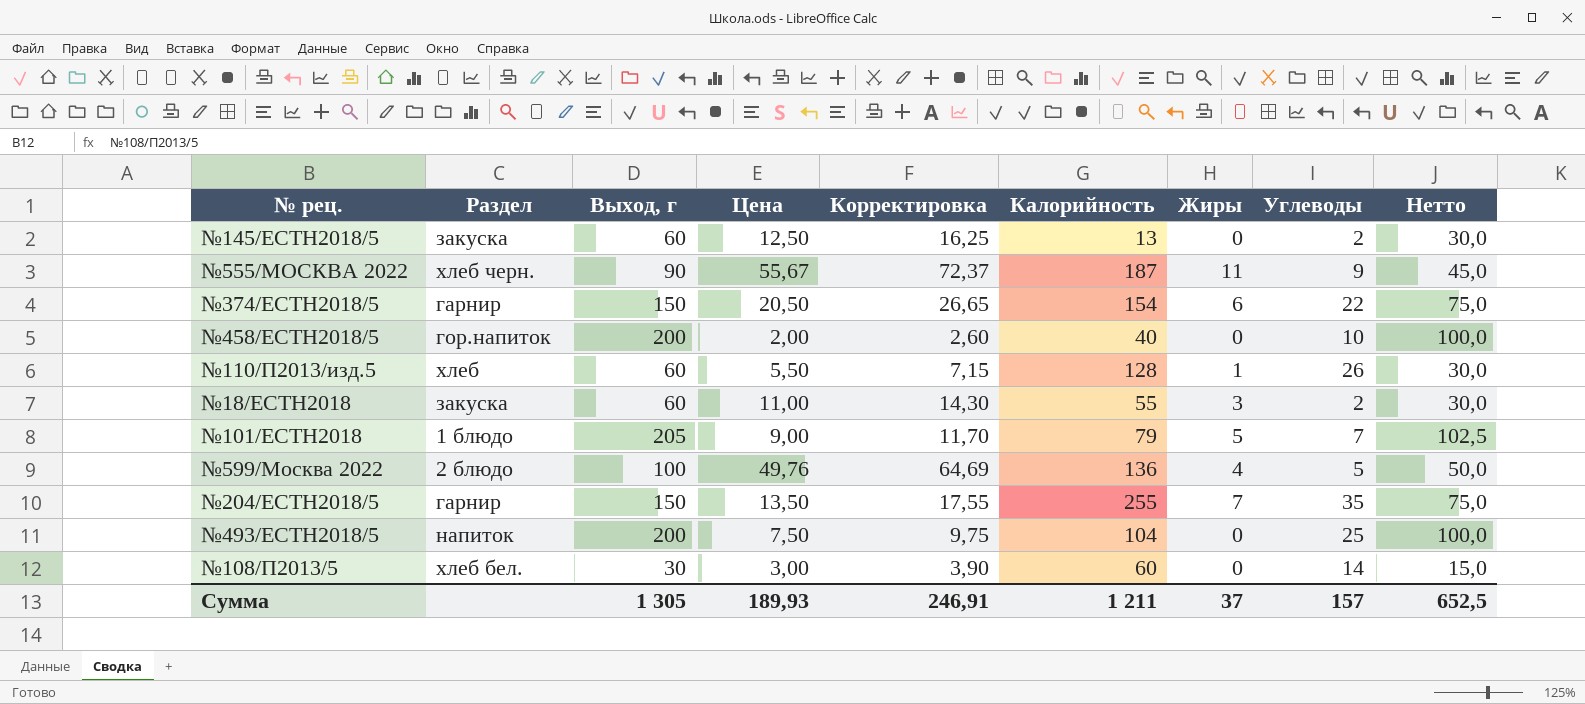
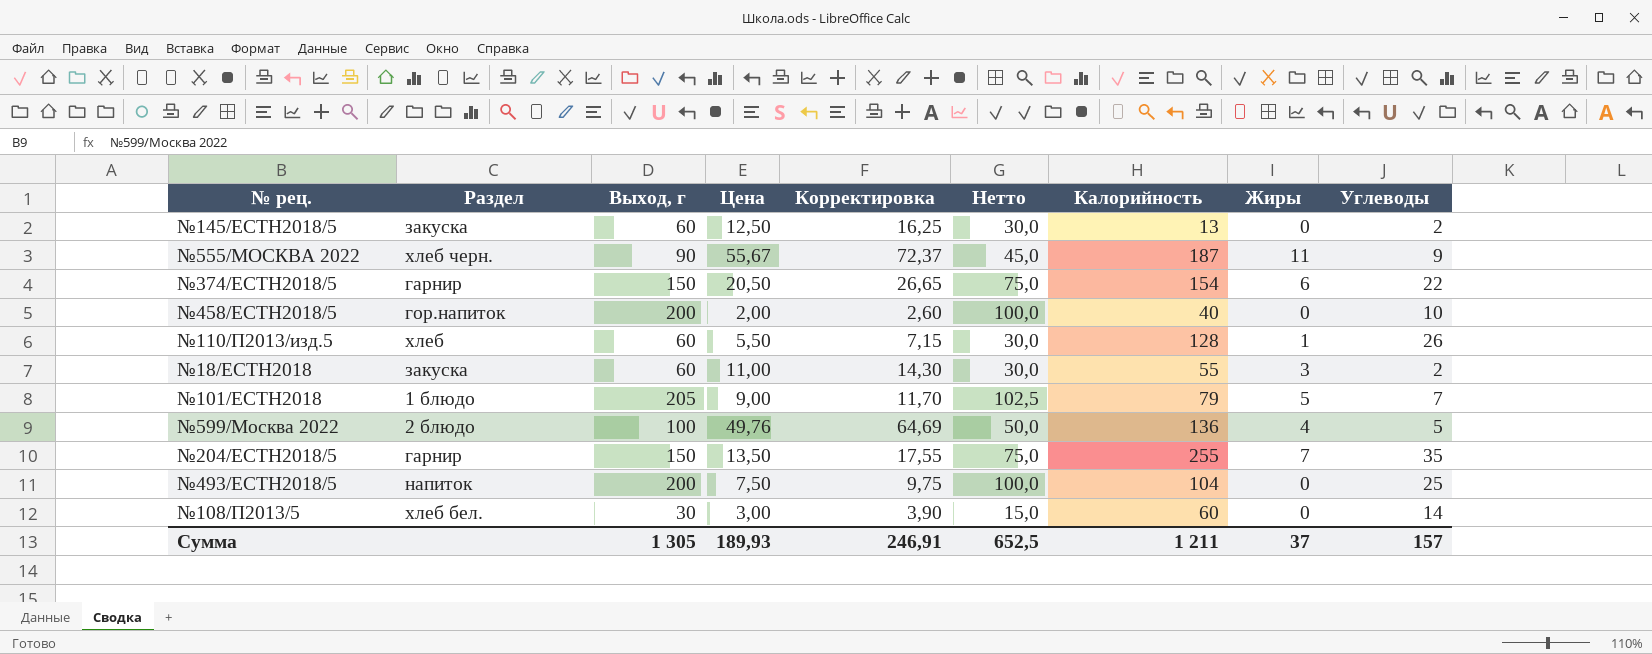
column Нетто | position: 9 -> 6

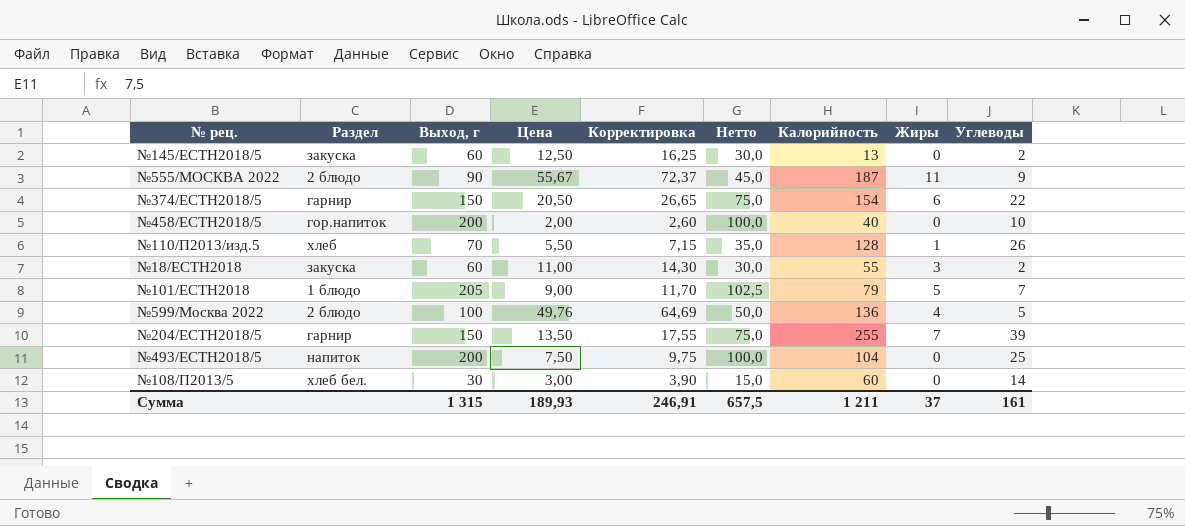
№555/МОСКВА 2022 | Раздел: хлеб черн. -> 2 блюдо
№110/П2013/изд.5 | Выход, г: 60 -> 70
№110/П2013/изд.5 | Нетто: 30,0 -> 35,0
№204/ЕСТН2018/5 | Углеводы: 35 -> 39
Сумма | Выход, г: 1 305 -> 1 315
Сумма | Нетто: 652,5 -> 657,5
Сумма | Углеводы: 157 -> 161

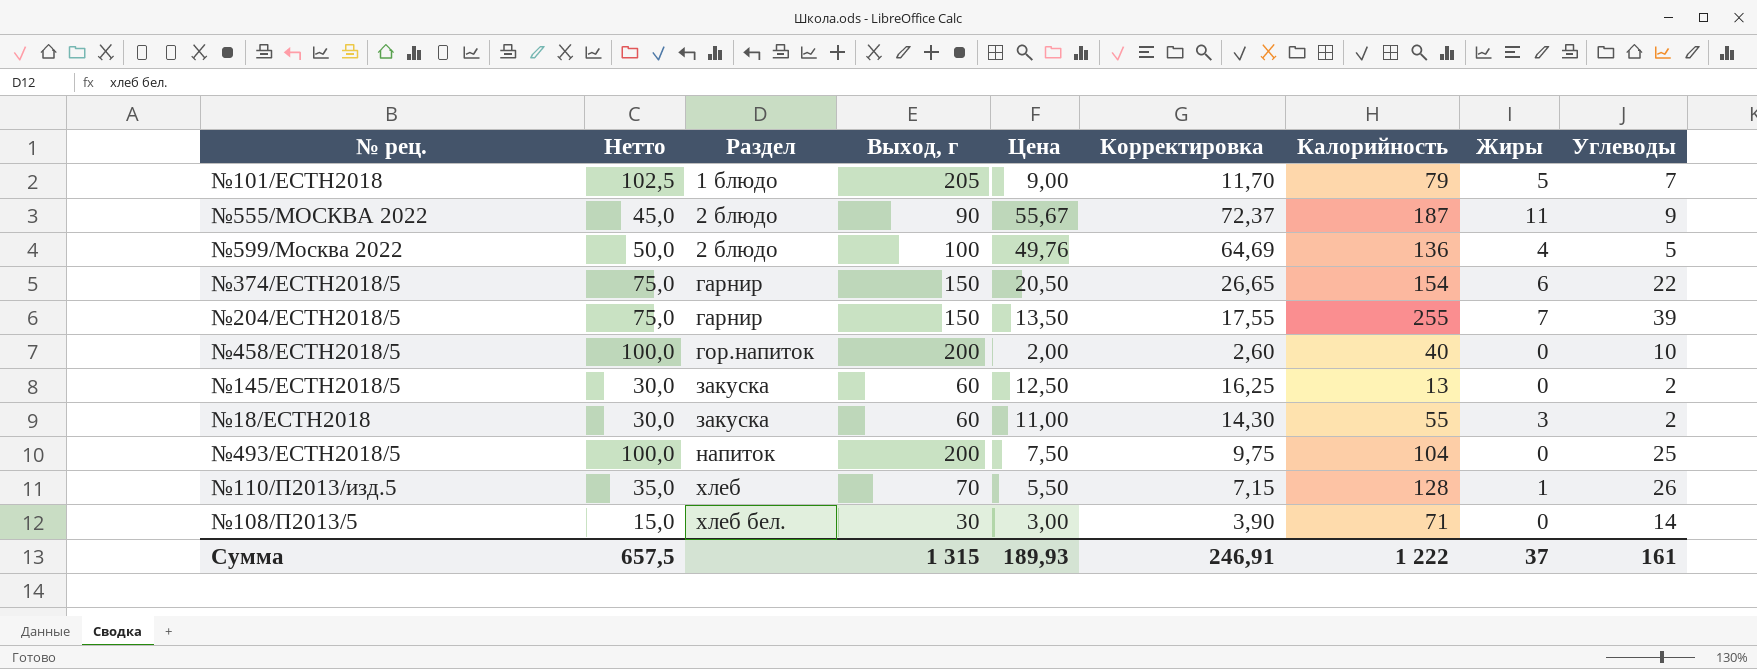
row order: none -> Раздел ascending
column Нетто | position: 6 -> 2
№108/П2013/5 | Калорийность: 60 -> 71
Сумма | Калорийность: 1 211 -> 1 222

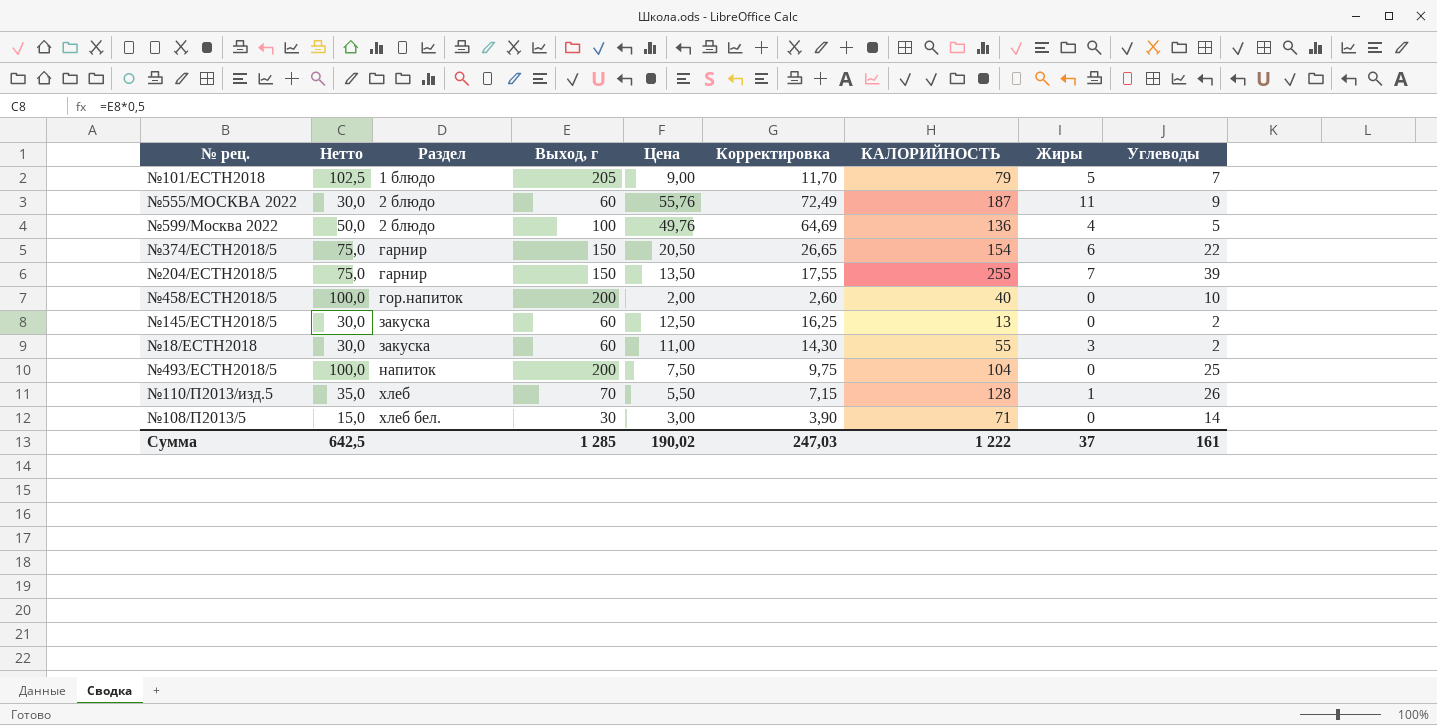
column name: Калорийность -> КАЛОРИЙНОСТЬ
№555/МОСКВА 2022 | Нетто: 45,0 -> 30,0
№555/МОСКВА 2022 | Выход, г: 90 -> 60
№555/МОСКВА 2022 | Цена: 55,67 -> 55,76
№555/МОСКВА 2022 | Корректировка: 72,37 -> 72,49
Сумма | Нетто: 657,5 -> 642,5
Сумма | Выход, г: 1 315 -> 1 285
Сумма | Цена: 189,93 -> 190,02
Сумма | Корректировка: 246,91 -> 247,03

